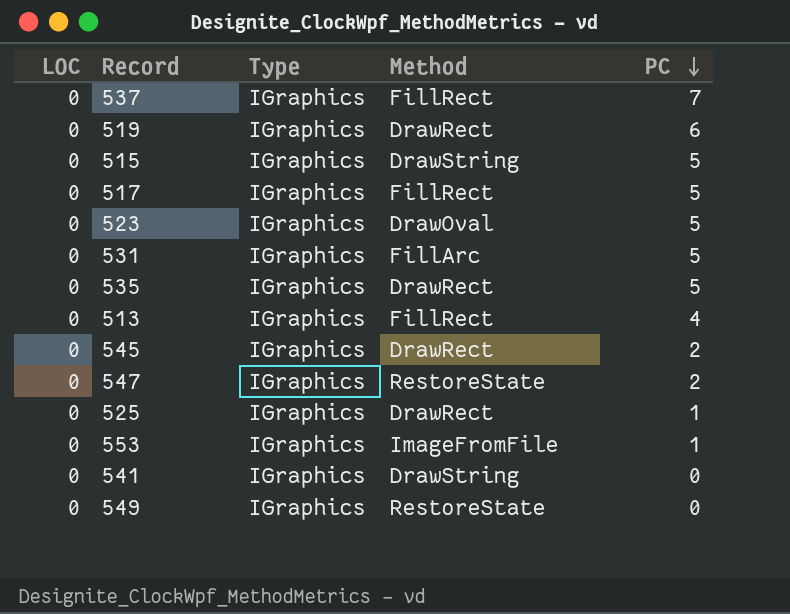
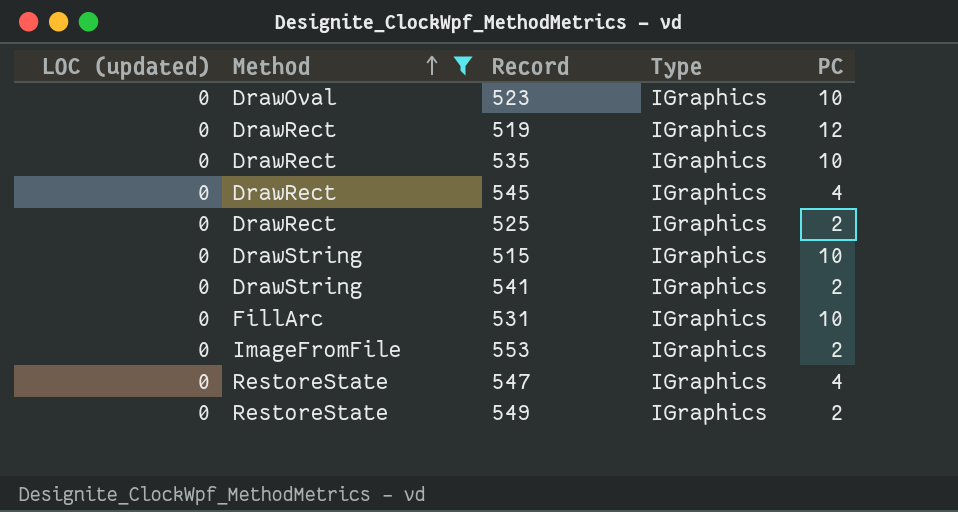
filter: none -> Method != FillRect
row order: PC descending -> Method ascending
column name: LOC -> LOC (updated)
column Method | position: 4 -> 2
523 | PC: 5 -> 10
519 | PC: 6 -> 12
535 | PC: 5 -> 10
545 | PC: 2 -> 4
525 | PC: 1 -> 2
515 | PC: 5 -> 10
541 | PC: 0 -> 2
531 | PC: 5 -> 10
553 | PC: 1 -> 2
547 | PC: 2 -> 4
549 | PC: 0 -> 2

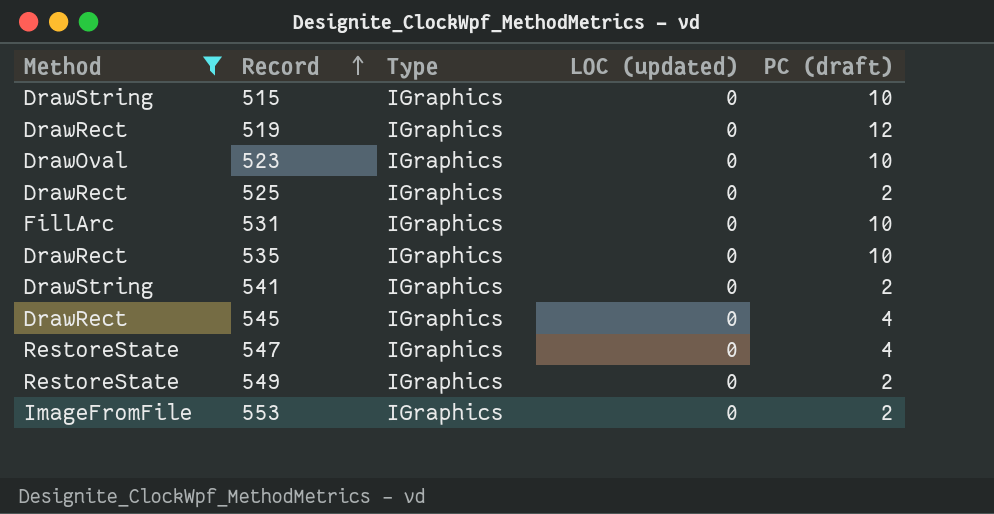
row order: Method ascending -> Record ascending
column LOC (updated) | position: 1 -> 4
column name: PC -> PC (draft)

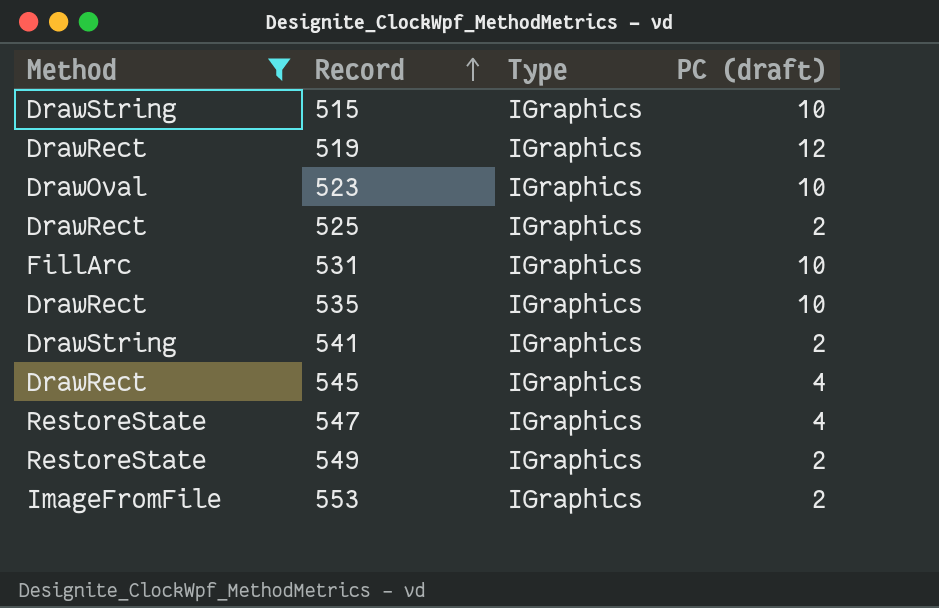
column LOC (updated) | position: 4 -> none

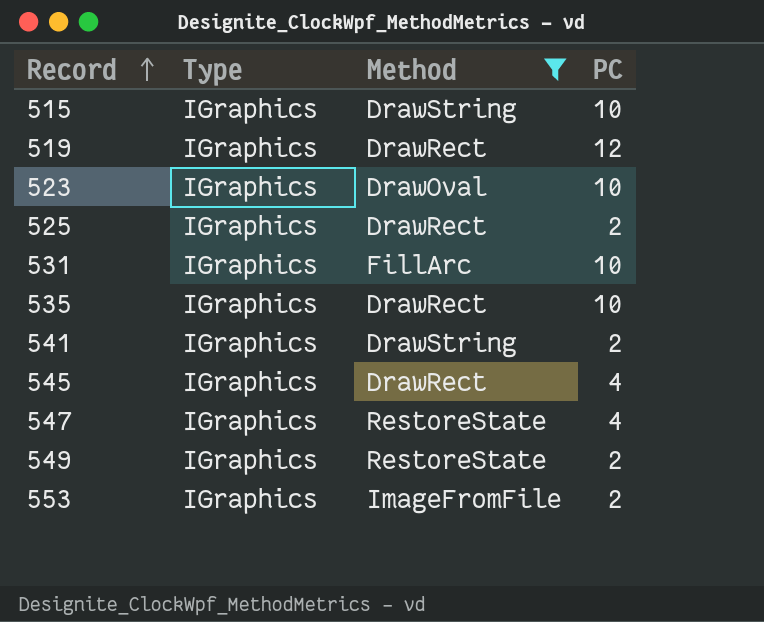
column Method | position: 1 -> 3
column name: PC (draft) -> PC

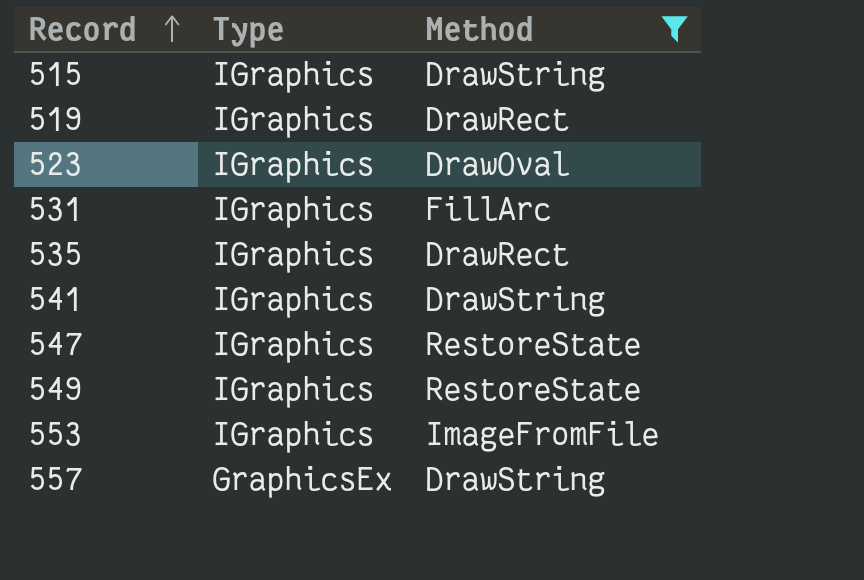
column PC | position: 4 -> none
row 525: IGraphics | DrawRect | 2 -> none
row 545: IGraphics | DrawRect | 4 -> none
row 557: none -> GraphicsEx | DrawString

